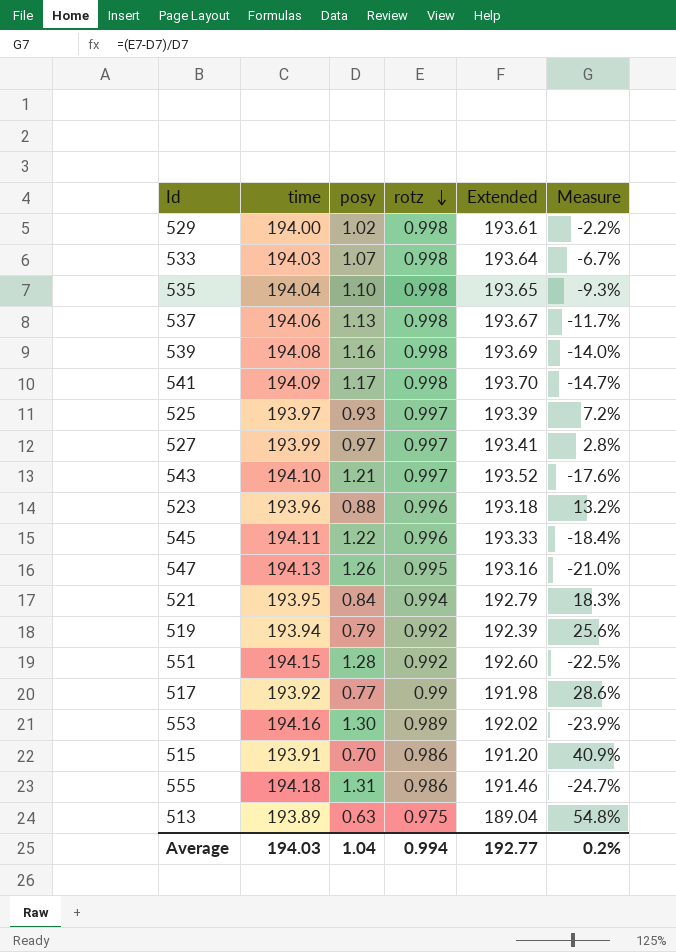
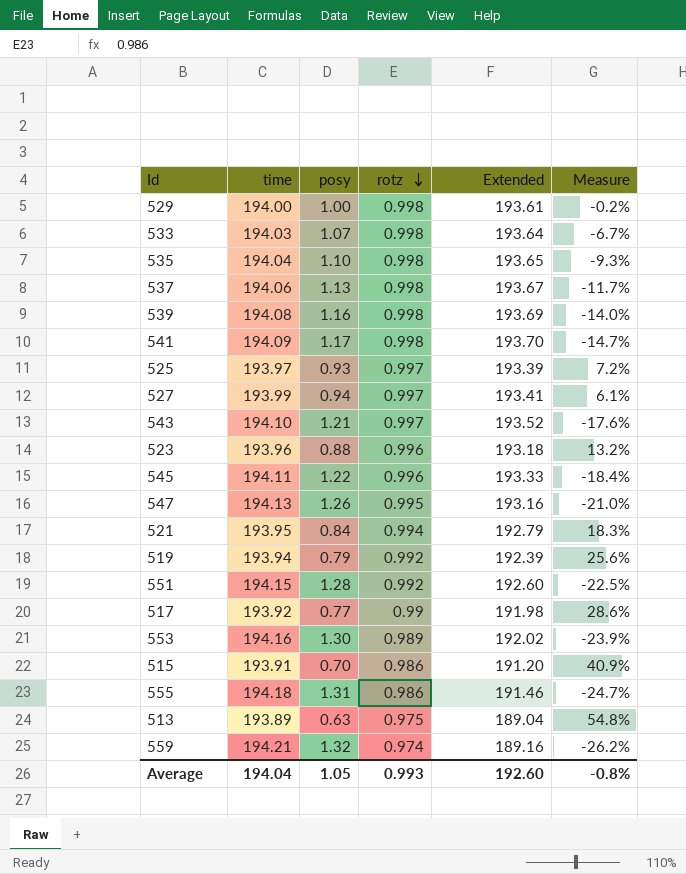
529 | posy: 1.02 -> 1.00
529 | Measure: -2.2% -> -0.2%
527 | posy: 0.97 -> 0.94
527 | Measure: 2.8% -> 6.1%
row 559: none -> 194.21 | 1.32 | 0.974 | 189.16 | -26.2%
Average | time: 194.03 -> 194.04
Average | posy: 1.04 -> 1.05
Average | rotz: 0.994 -> 0.993
Average | Extended: 192.77 -> 192.60
Average | Measure: 0.2% -> -0.8%

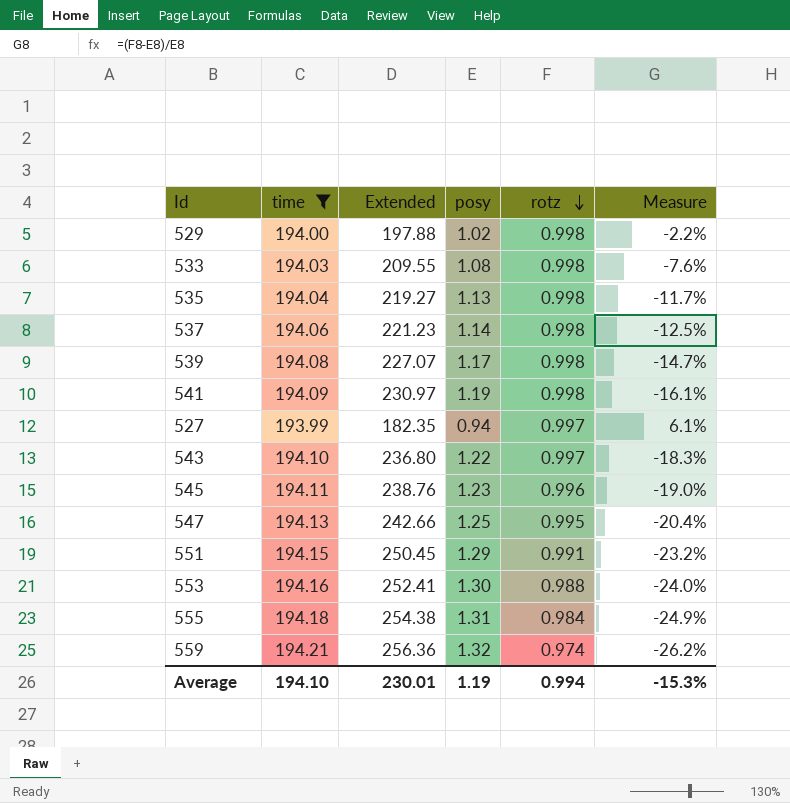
filter: none -> time >= 193.99
column Extended | formula: [time] * [rotz] -> [time] * [posy]
column Extended | position: 5 -> 3
529 | posy: 1.00 -> 1.02
529 | Measure: -0.2% -> -2.2%
533 | posy: 1.07 -> 1.08
533 | Measure: -6.7% -> -7.6%
535 | posy: 1.10 -> 1.13
535 | Measure: -9.3% -> -11.7%
537 | posy: 1.13 -> 1.14
537 | Measure: -11.7% -> -12.5%
539 | posy: 1.16 -> 1.17
539 | Measure: -14.0% -> -14.7%
541 | posy: 1.17 -> 1.19
541 | Measure: -14.7% -> -16.1%
543 | posy: 1.21 -> 1.22
543 | Measure: -17.6% -> -18.3%
545 | posy: 1.22 -> 1.23
545 | Measure: -18.4% -> -19.0%
547 | posy: 1.26 -> 1.25
547 | Measure: -21.0% -> -20.4%
551 | posy: 1.28 -> 1.29
551 | rotz: 0.992 -> 0.991
551 | Measure: -22.5% -> -23.2%
553 | rotz: 0.989 -> 0.988
553 | Measure: -23.9% -> -24.0%
555 | rotz: 0.986 -> 0.984
555 | Measure: -24.7% -> -24.9%
Average | time: 194.04 -> 194.10
Average | Extended: 192.60 -> 230.01
Average | posy: 1.05 -> 1.19
Average | rotz: 0.993 -> 0.994
Average | Measure: -0.8% -> -15.3%

